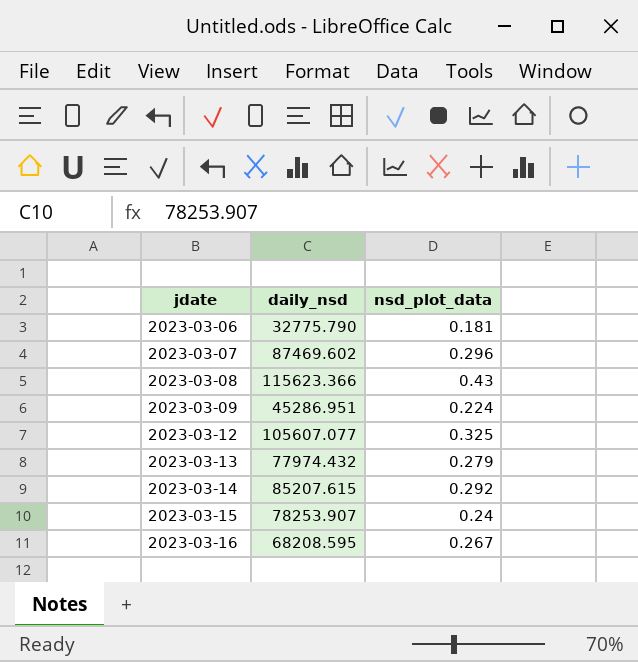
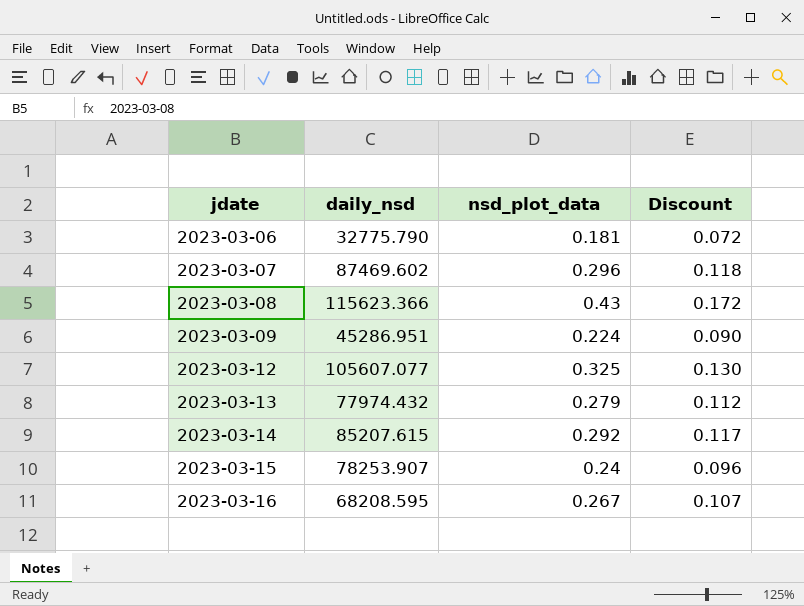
column Discount | formula: none -> [nsd_plot_data] * 0.4

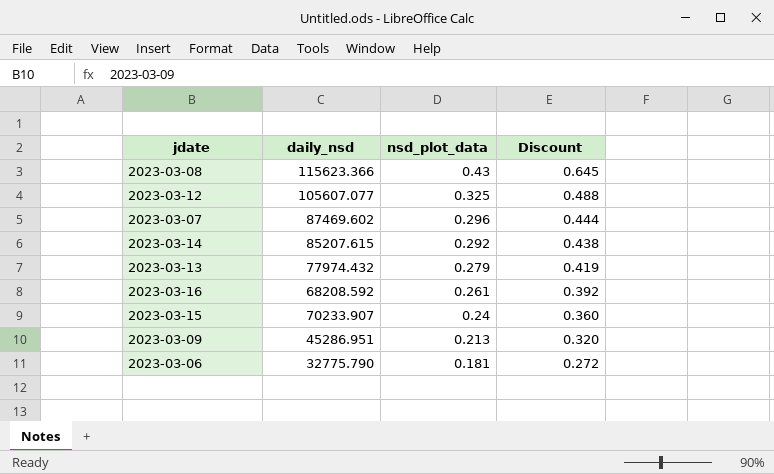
row order: jdate ascending -> nsd_plot_data descending
column Discount | formula: [nsd_plot_data] * 0.4 -> [nsd_plot_data] * 1.5
2023-03-16 | daily_nsd: 68208.595 -> 68208.592
2023-03-16 | nsd_plot_data: 0.267 -> 0.261
2023-03-15 | daily_nsd: 78253.907 -> 70233.907
2023-03-09 | nsd_plot_data: 0.224 -> 0.213

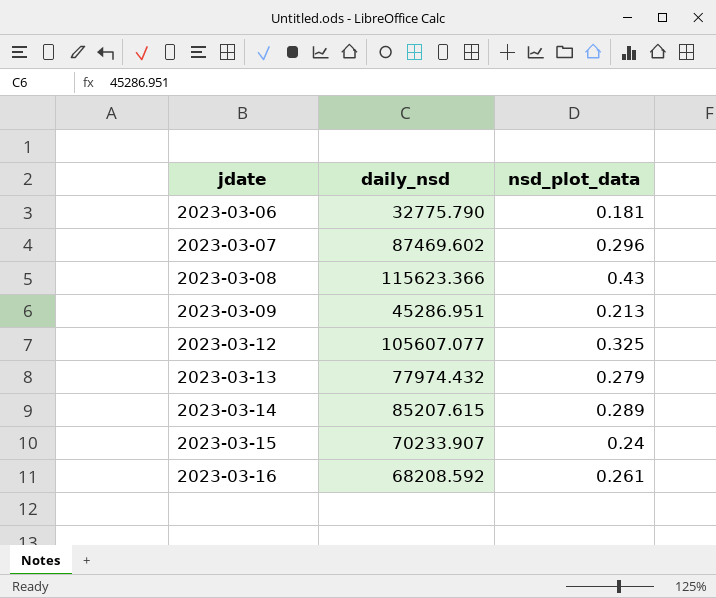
row order: nsd_plot_data descending -> jdate ascending
column Discount | formula: [nsd_plot_data] * 1.5 -> none
2023-03-14 | nsd_plot_data: 0.292 -> 0.289

